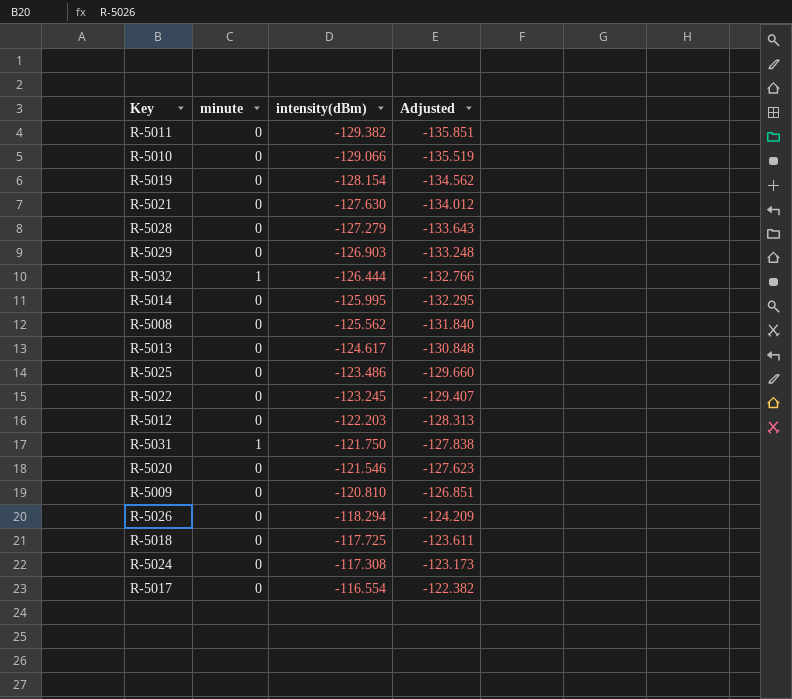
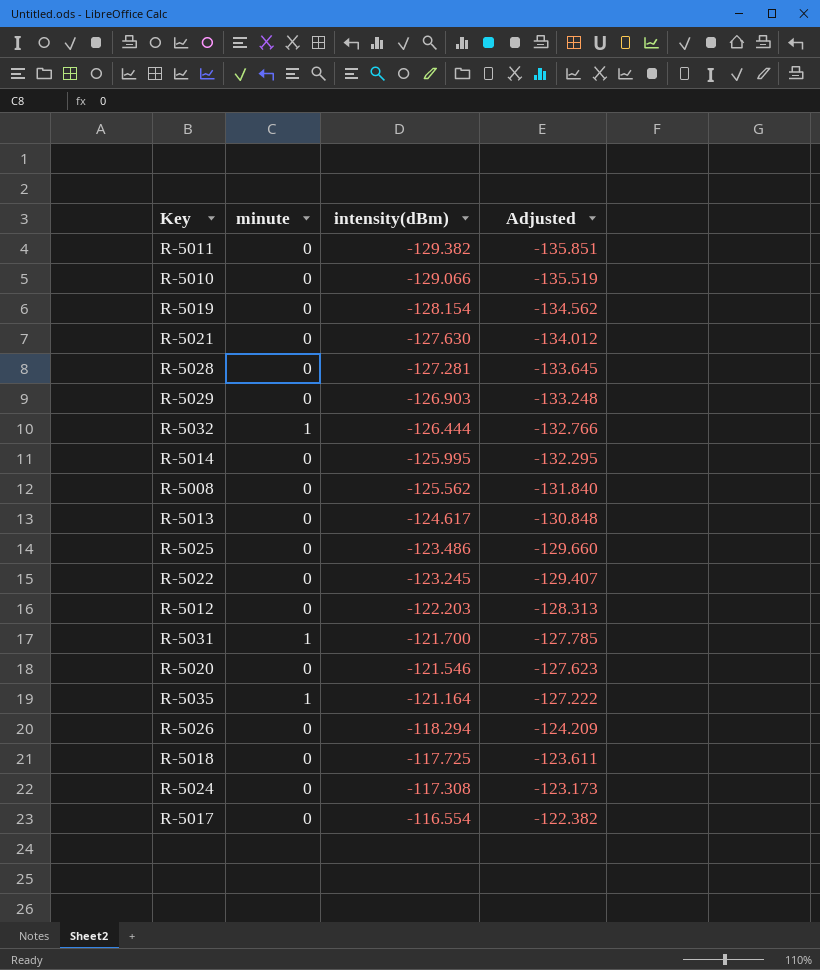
row R-5009: 0 | -120.810 | -126.851 -> none
R-5028 | intensity(dBm): -127.279 -> -127.281
R-5028 | Adjusted: -133.643 -> -133.645
R-5031 | intensity(dBm): -121.750 -> -121.700
R-5031 | Adjusted: -127.838 -> -127.785
row R-5035: none -> 1 | -121.164 | -127.222

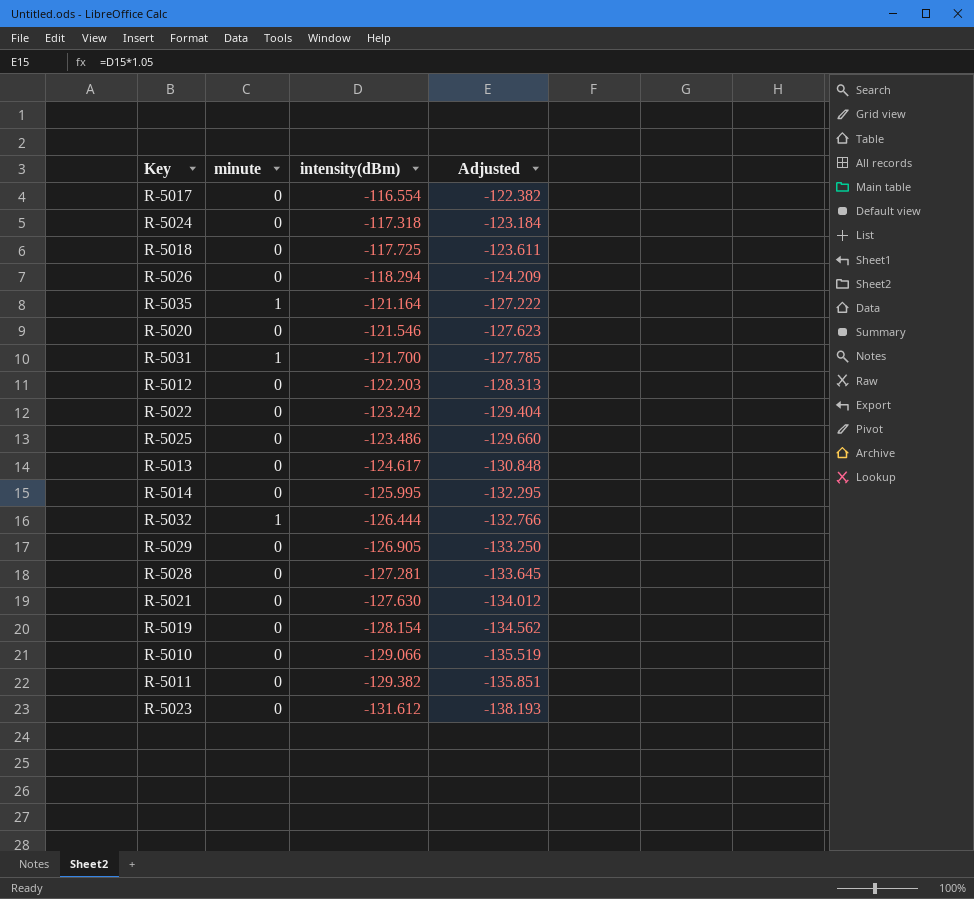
row order: intensity(dBm) ascending -> intensity(dBm) descending
row R-5008: 0 | -125.562 | -131.840 -> none
R-5024 | intensity(dBm): -117.308 -> -117.318
R-5024 | Adjusted: -123.173 -> -123.184
R-5022 | intensity(dBm): -123.245 -> -123.242
R-5022 | Adjusted: -129.407 -> -129.404
R-5029 | intensity(dBm): -126.903 -> -126.905
R-5029 | Adjusted: -133.248 -> -133.250
row R-5023: none -> 0 | -131.612 | -138.193

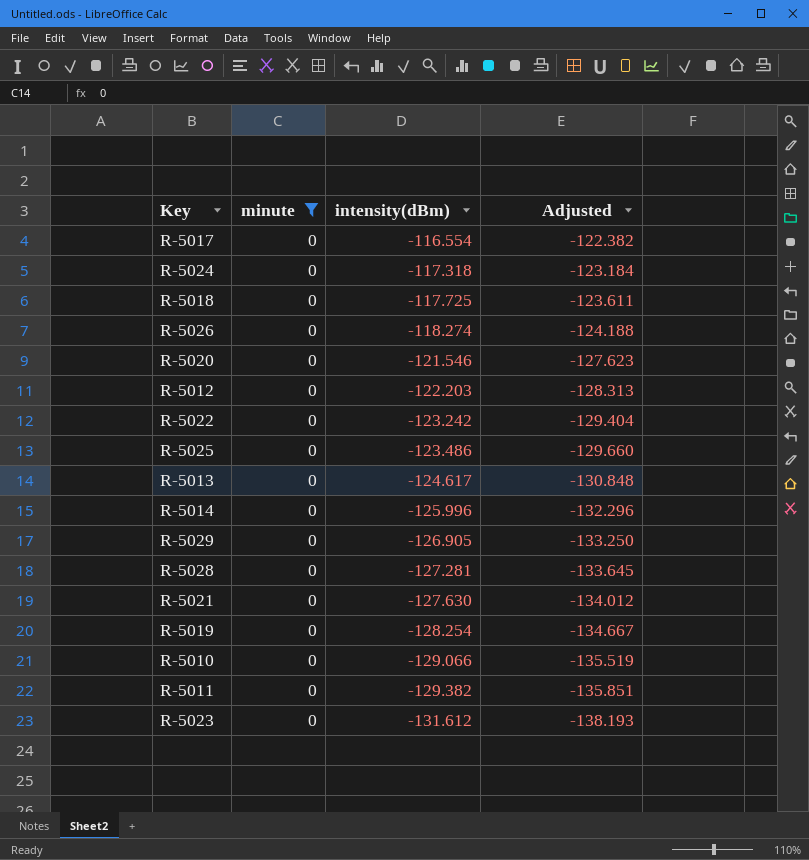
filter: none -> minute = 0
R-5026 | intensity(dBm): -118.294 -> -118.274
R-5026 | Adjusted: -124.209 -> -124.188
R-5014 | intensity(dBm): -125.995 -> -125.996
R-5014 | Adjusted: -132.295 -> -132.296
R-5019 | intensity(dBm): -128.154 -> -128.254
R-5019 | Adjusted: -134.562 -> -134.667

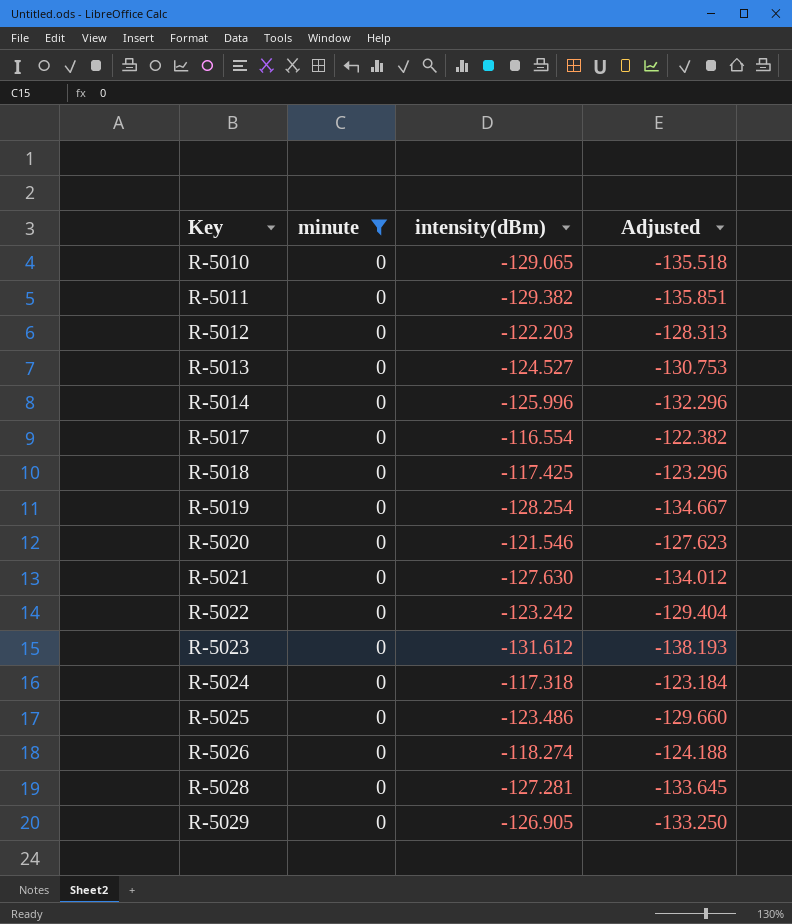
row order: intensity(dBm) descending -> Key ascending
R-5010 | intensity(dBm): -129.066 -> -129.065
R-5010 | Adjusted: -135.519 -> -135.518
R-5013 | intensity(dBm): -124.617 -> -124.527
R-5013 | Adjusted: -130.848 -> -130.753
R-5018 | intensity(dBm): -117.725 -> -117.425
R-5018 | Adjusted: -123.611 -> -123.296

